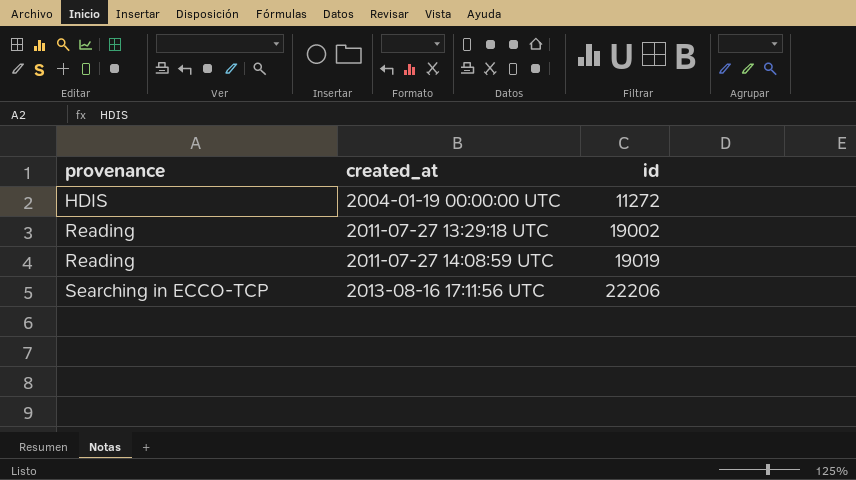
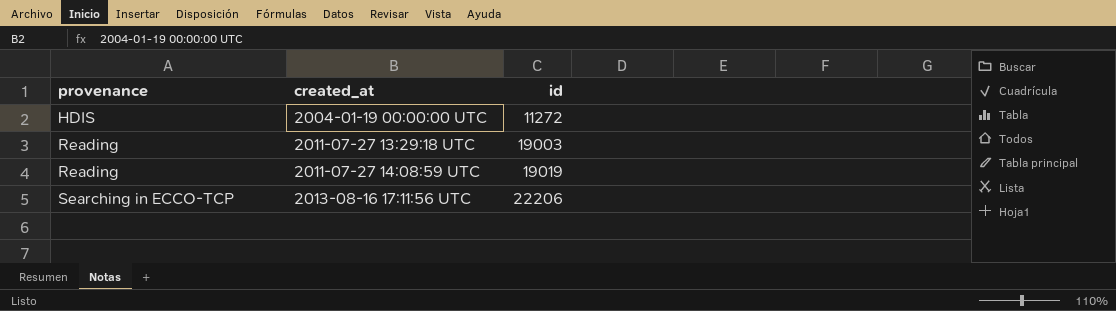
2011-07-27 13:29:18 UTC | id: 19002 -> 19003

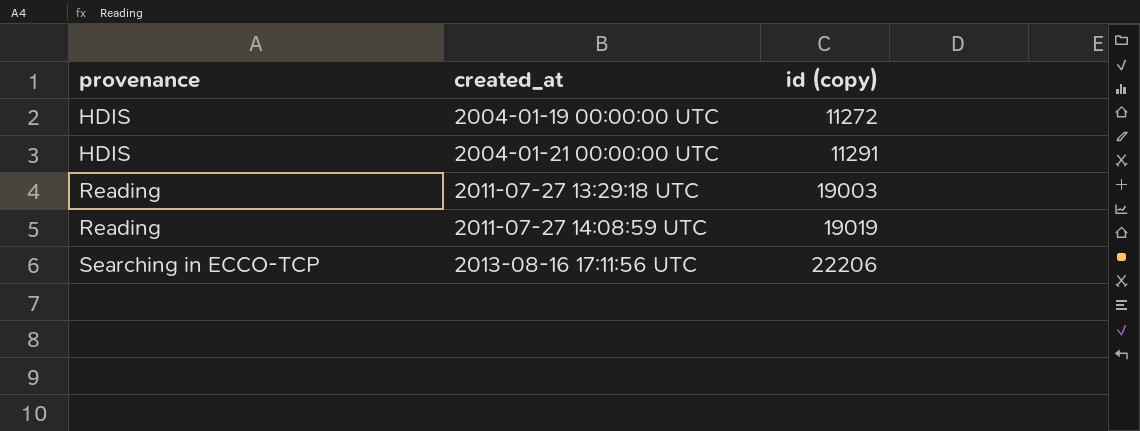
column name: id -> id (copy)
row 2004-01-21 00:00:00 UTC: none -> HDIS | 11291

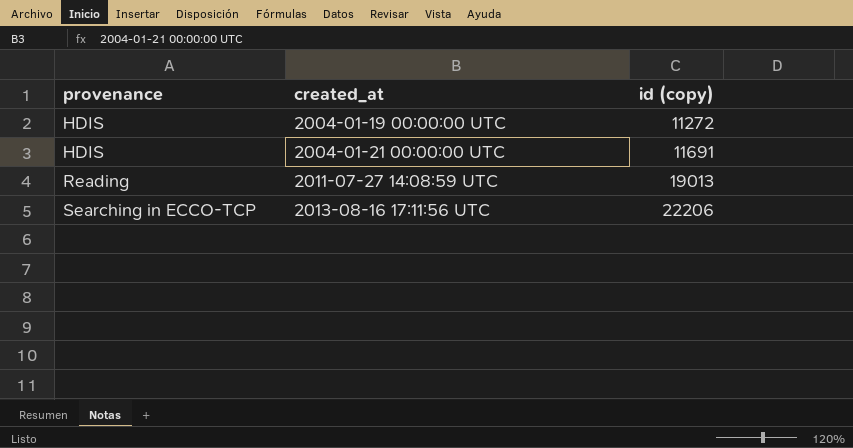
row 2011-07-27 13:29:18 UTC: Reading | 19003 -> none
2004-01-21 00:00:00 UTC | id (copy): 11291 -> 11691
2011-07-27 14:08:59 UTC | id (copy): 19019 -> 19013

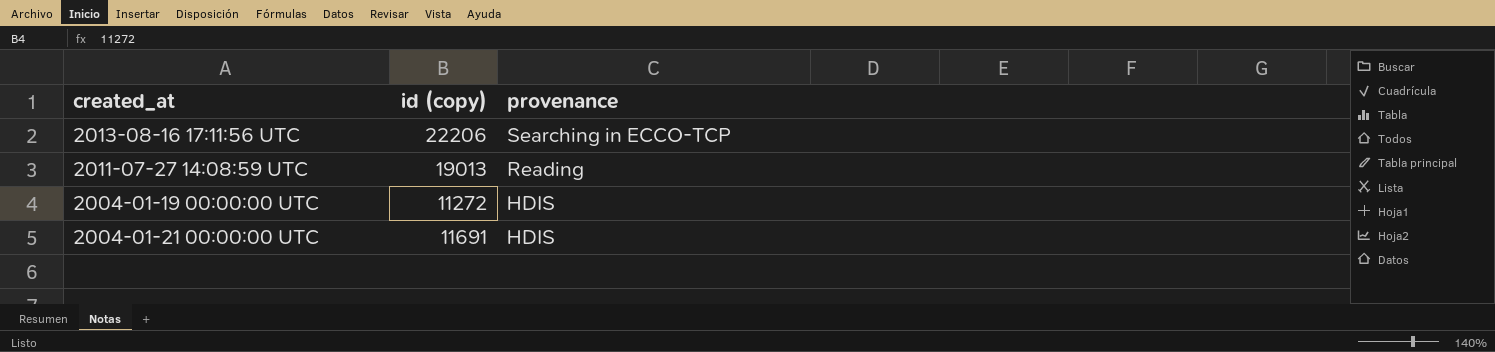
row order: provenance ascending -> provenance descending
column provenance | position: 1 -> 3

